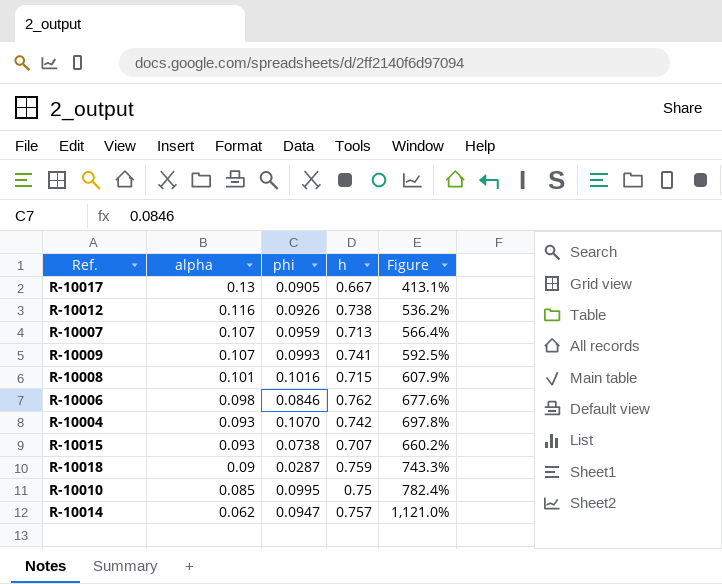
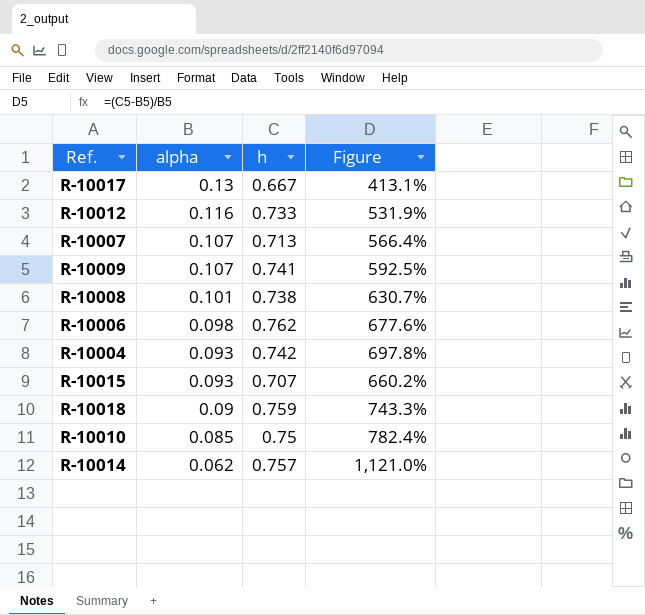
column phi | position: 3 -> none
R-10012 | h: 0.738 -> 0.733
R-10012 | Figure: 536.2% -> 531.9%
R-10008 | h: 0.715 -> 0.738
R-10008 | Figure: 607.9% -> 630.7%

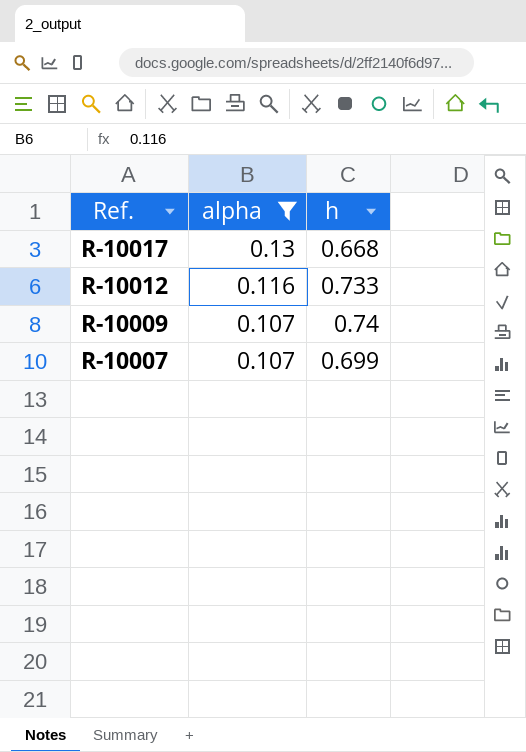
filter: none -> alpha >= 0.107
row order: alpha descending -> Ref. descending
column Figure | formula: ([h] - [alpha]) / [alpha] -> none
R-10017 | h: 0.667 -> 0.668
R-10009 | h: 0.741 -> 0.74
R-10007 | h: 0.713 -> 0.699

